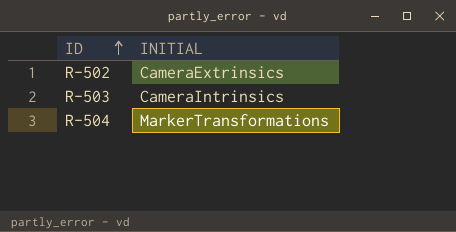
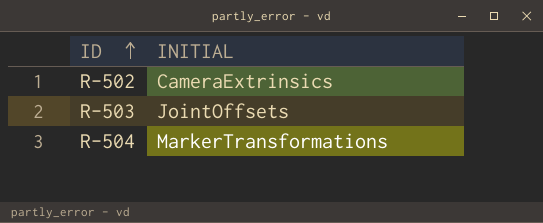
R-503 | INITIAL: CameraIntrinsics -> JointOffsets

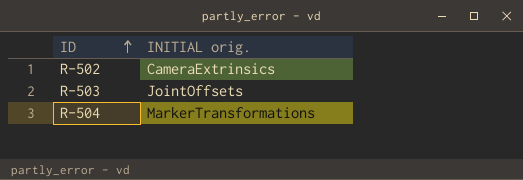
column name: INITIAL -> INITIAL orig.

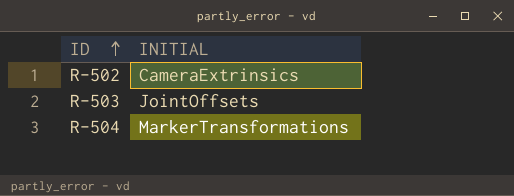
column name: INITIAL orig. -> INITIAL

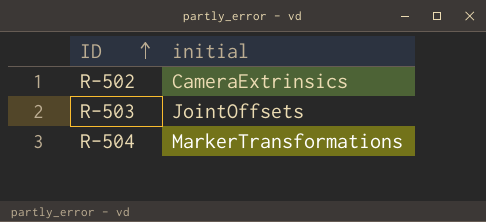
column name: INITIAL -> initial

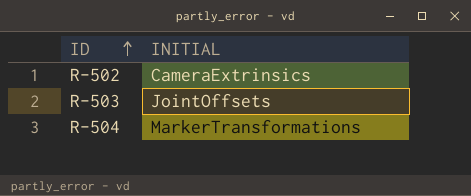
column name: initial -> INITIAL

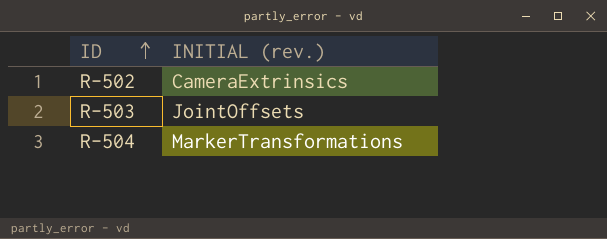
column name: INITIAL -> INITIAL (rev.)

